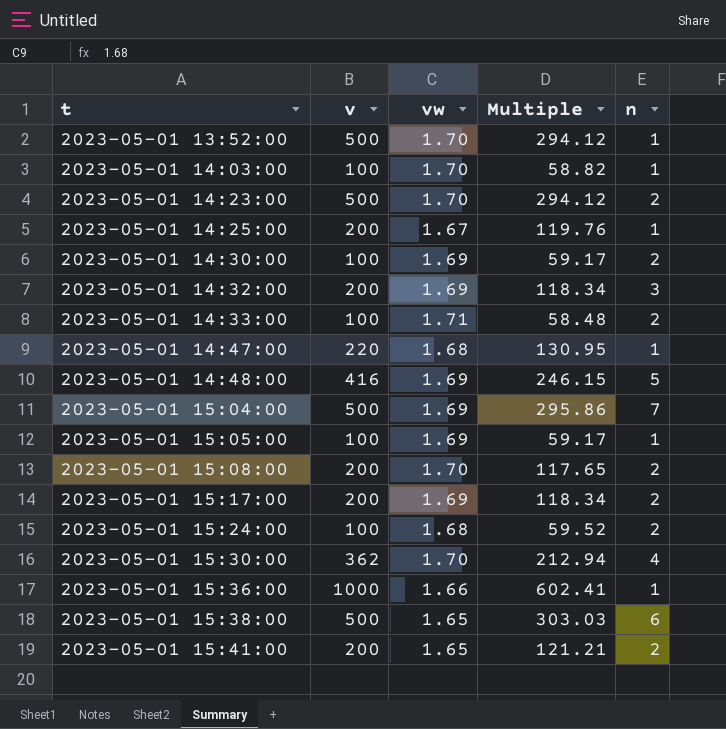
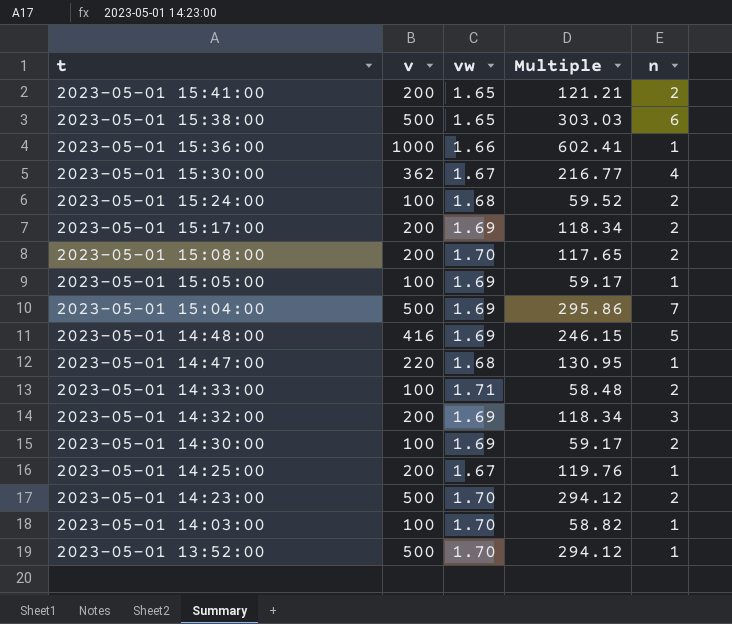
row order: t ascending -> t descending
2023-05-01 15:30:00 | vw: 1.70 -> 1.67
2023-05-01 15:30:00 | Multiple: 212.94 -> 216.77

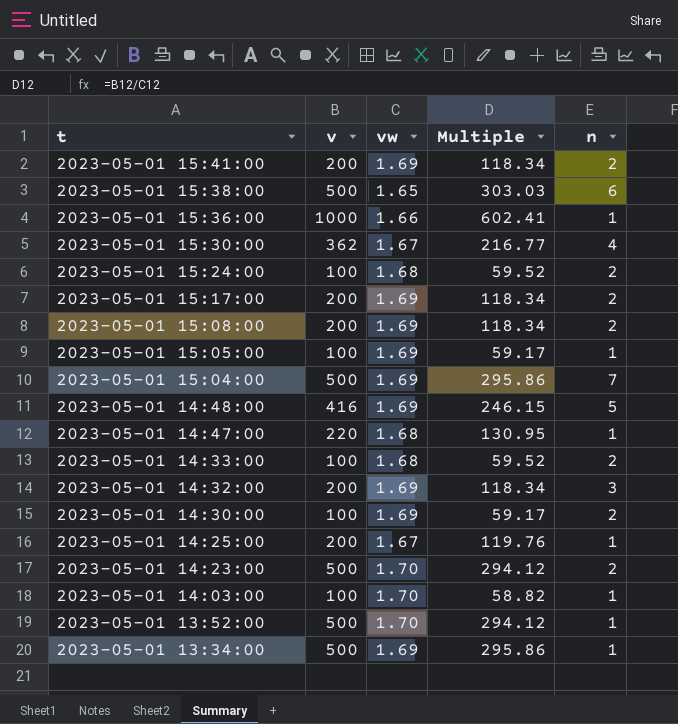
2023-05-01 15:41:00 | vw: 1.65 -> 1.69
2023-05-01 15:41:00 | Multiple: 121.21 -> 118.34
2023-05-01 15:08:00 | vw: 1.70 -> 1.69
2023-05-01 15:08:00 | Multiple: 117.65 -> 118.34
2023-05-01 14:33:00 | vw: 1.71 -> 1.68
2023-05-01 14:33:00 | Multiple: 58.48 -> 59.52
row 2023-05-01 13:34:00: none -> 500 | 1.69 | 295.86 | 1

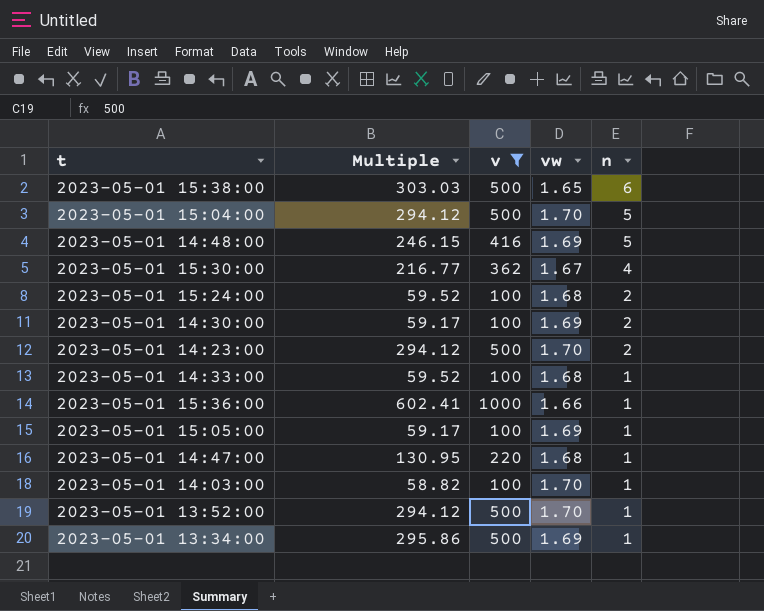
filter: none -> v != 200
row order: t descending -> n descending
column Multiple | position: 4 -> 2
2023-05-01 15:04:00 | Multiple: 295.86 -> 294.12
2023-05-01 15:04:00 | vw: 1.69 -> 1.70
2023-05-01 15:04:00 | n: 7 -> 5
2023-05-01 14:33:00 | n: 2 -> 1

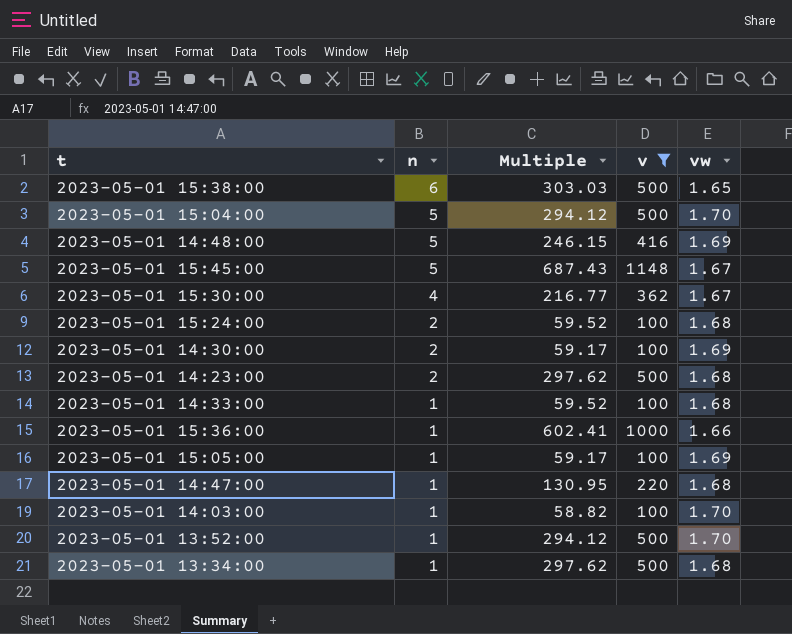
column n | position: 5 -> 2
row 2023-05-01 15:45:00: none -> 5 | 687.43 | 1148 | 1.67
2023-05-01 14:23:00 | Multiple: 294.12 -> 297.62
2023-05-01 14:23:00 | vw: 1.70 -> 1.68
2023-05-01 13:34:00 | Multiple: 295.86 -> 297.62
2023-05-01 13:34:00 | vw: 1.69 -> 1.68

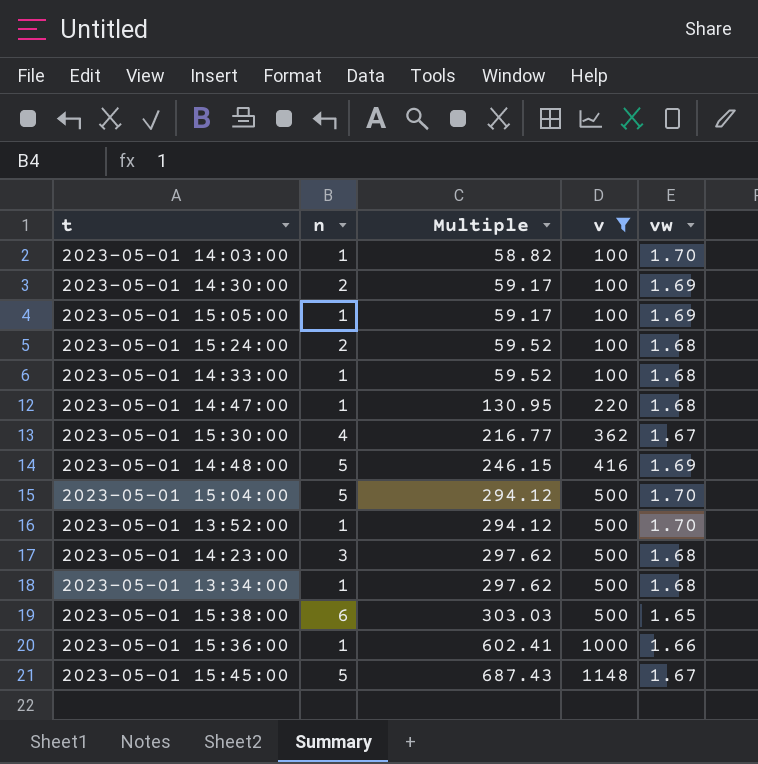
row order: n descending -> Multiple ascending
2023-05-01 14:23:00 | n: 2 -> 3

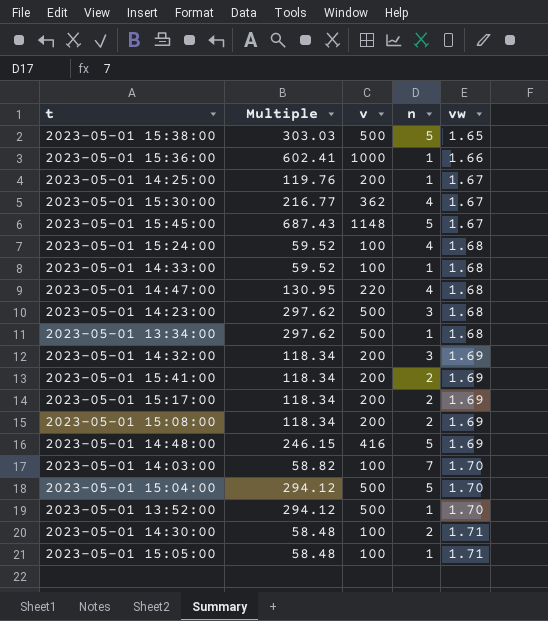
filter: v != 200 -> none
row order: Multiple ascending -> vw ascending
column n | position: 2 -> 4
2023-05-01 15:38:00 | n: 6 -> 5
2023-05-01 15:24:00 | n: 2 -> 4
2023-05-01 14:47:00 | n: 1 -> 4
2023-05-01 14:03:00 | n: 1 -> 7
2023-05-01 14:30:00 | Multiple: 59.17 -> 58.48
2023-05-01 14:30:00 | vw: 1.69 -> 1.71
2023-05-01 15:05:00 | Multiple: 59.17 -> 58.48
2023-05-01 15:05:00 | vw: 1.69 -> 1.71

